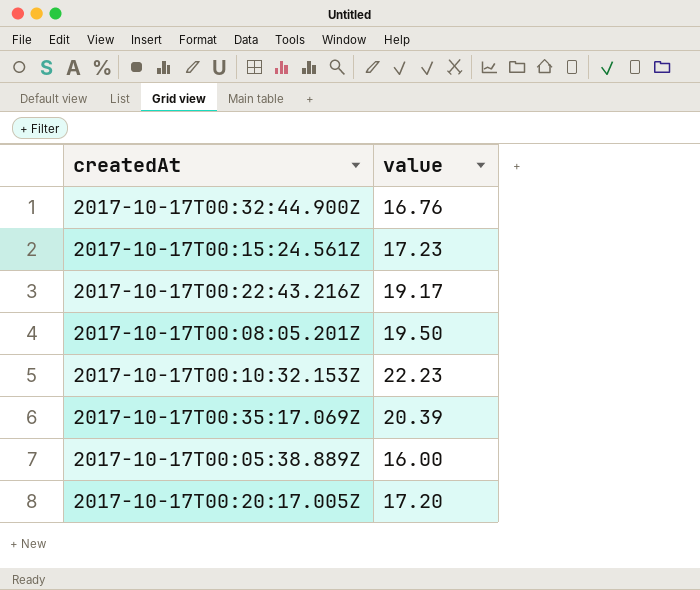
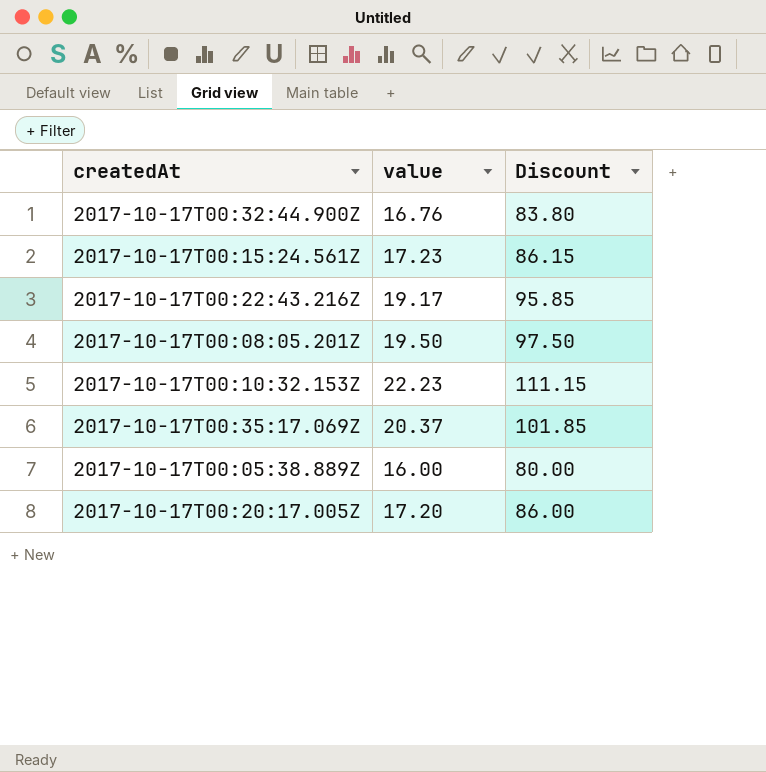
column Discount | formula: none -> [value] * 5
2017-10-17T00:35:17.069Z | value: 20.39 -> 20.37

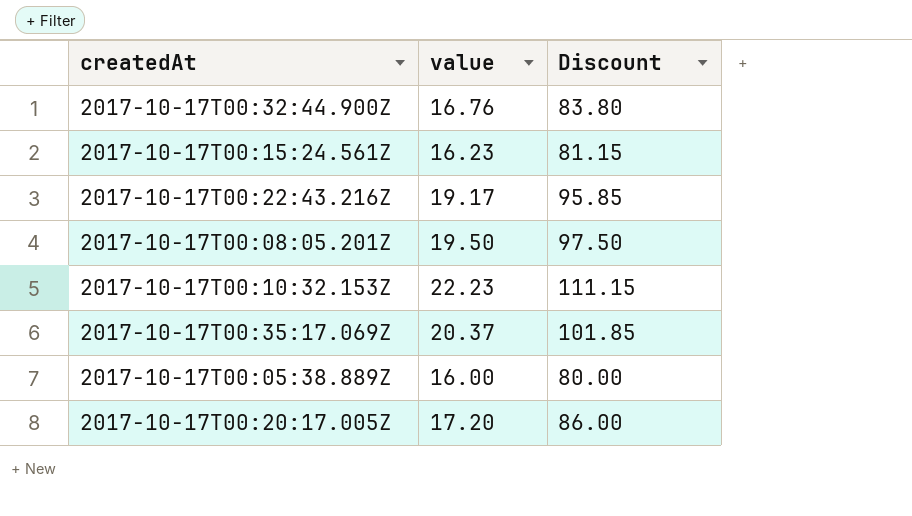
2017-10-17T00:15:24.561Z | value: 17.23 -> 16.23
2017-10-17T00:15:24.561Z | Discount: 86.15 -> 81.15

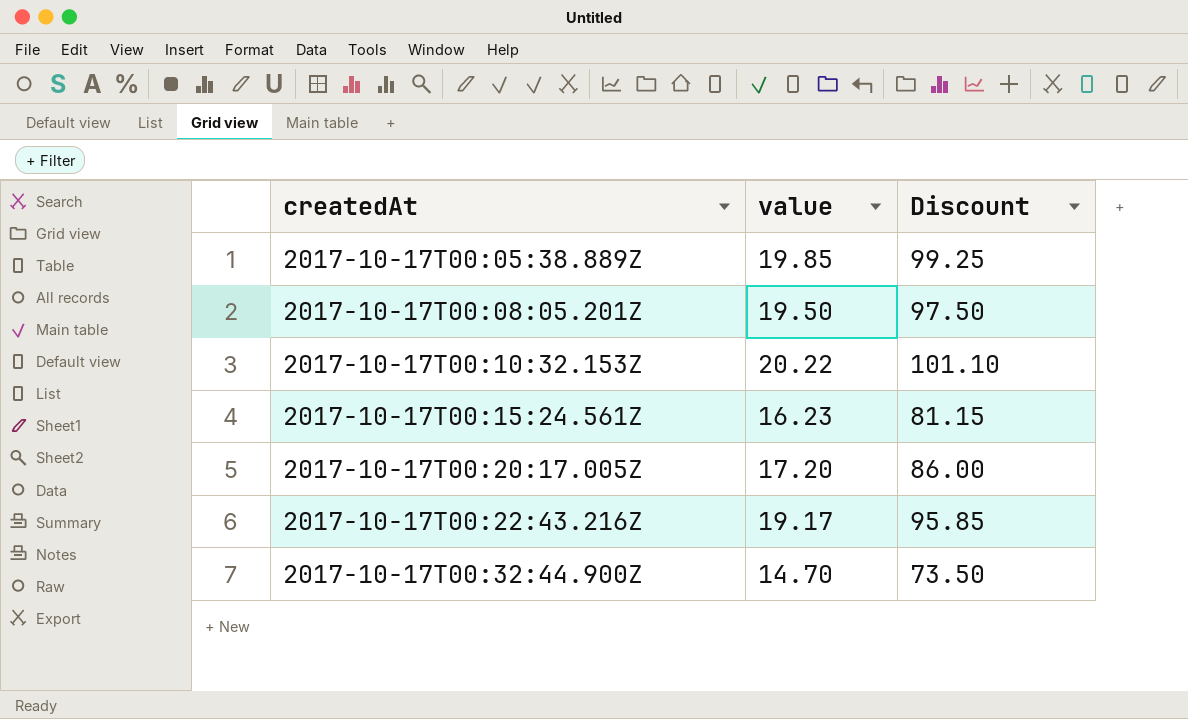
row order: none -> createdAt ascending
row 2017-10-17T00:35:17.069Z: 20.37 | 101.85 -> none
2017-10-17T00:05:38.889Z | value: 16.00 -> 19.85
2017-10-17T00:05:38.889Z | Discount: 80.00 -> 99.25
2017-10-17T00:10:32.153Z | value: 22.23 -> 20.22
2017-10-17T00:10:32.153Z | Discount: 111.15 -> 101.10
2017-10-17T00:32:44.900Z | value: 16.76 -> 14.70
2017-10-17T00:32:44.900Z | Discount: 83.80 -> 73.50

